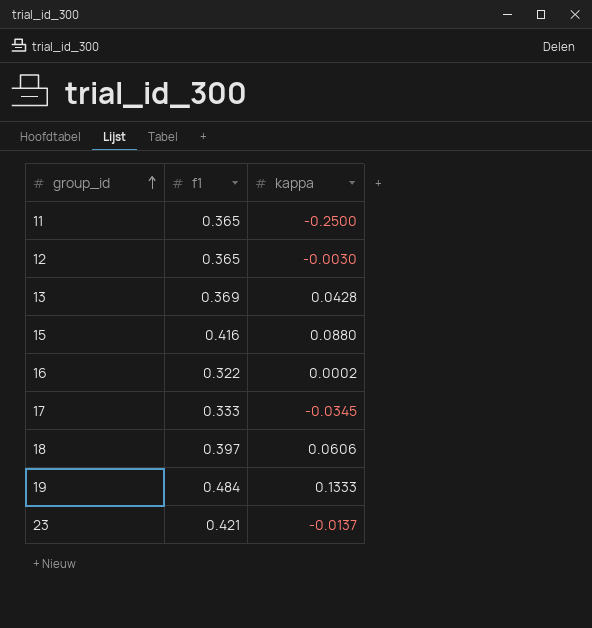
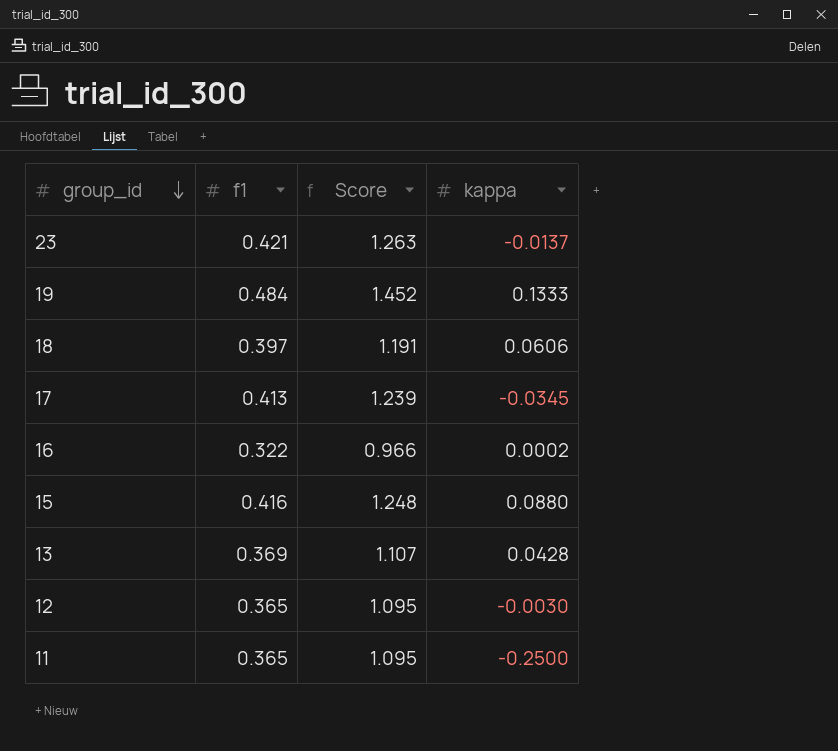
row order: group_id ascending -> group_id descending
column Score | formula: none -> [f1] * 3
17 | f1: 0.333 -> 0.413

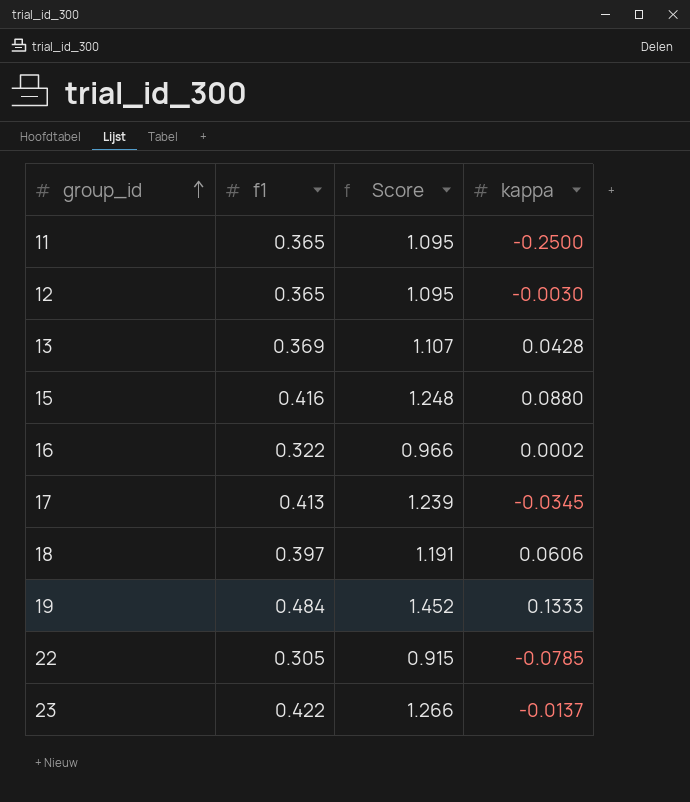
row order: group_id descending -> group_id ascending
row 22: none -> 0.305 | 0.915 | -0.0785
23 | f1: 0.421 -> 0.422
23 | Score: 1.263 -> 1.266

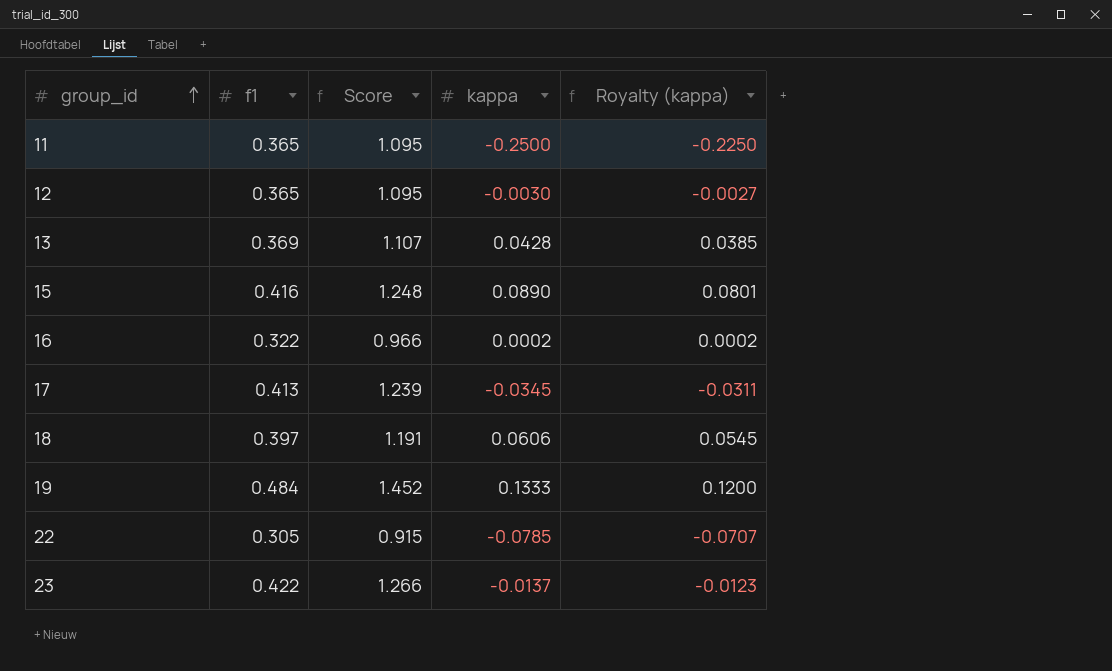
column Royalty (kappa) | formula: none -> [kappa] * 0.9
15 | kappa: 0.0880 -> 0.0890

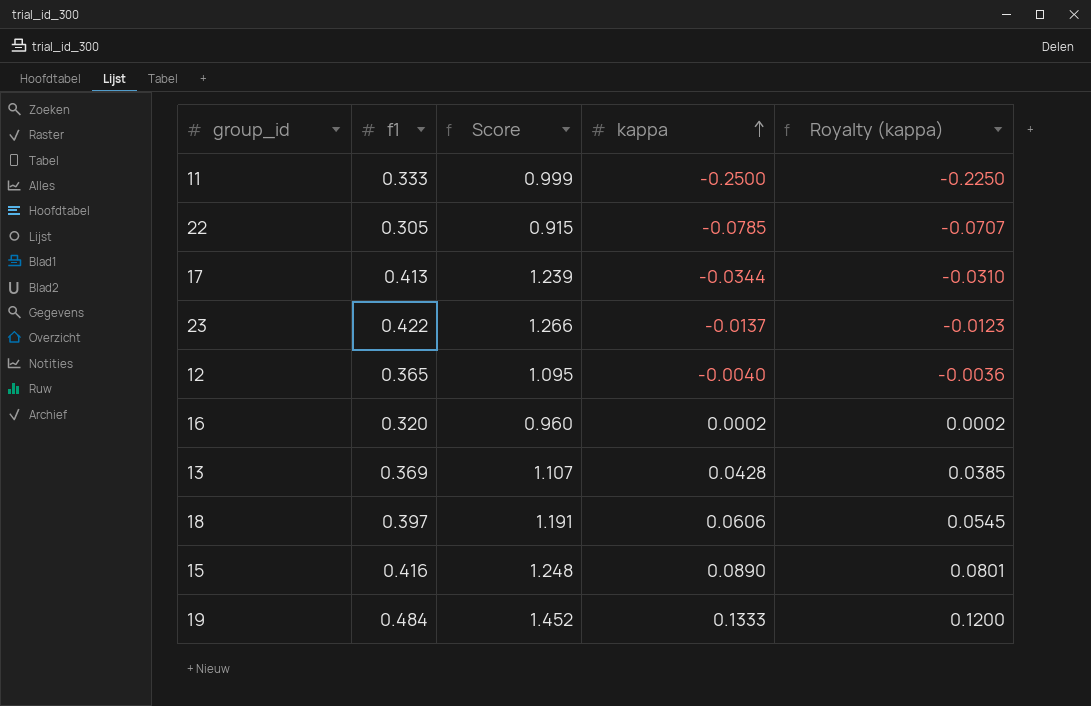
row order: group_id ascending -> kappa ascending
11 | f1: 0.365 -> 0.333
11 | Score: 1.095 -> 0.999
17 | kappa: -0.0345 -> -0.0344
17 | Royalty (kappa): -0.0311 -> -0.0310
12 | kappa: -0.0030 -> -0.0040
12 | Royalty (kappa): -0.0027 -> -0.0036
16 | f1: 0.322 -> 0.320
16 | Score: 0.966 -> 0.960

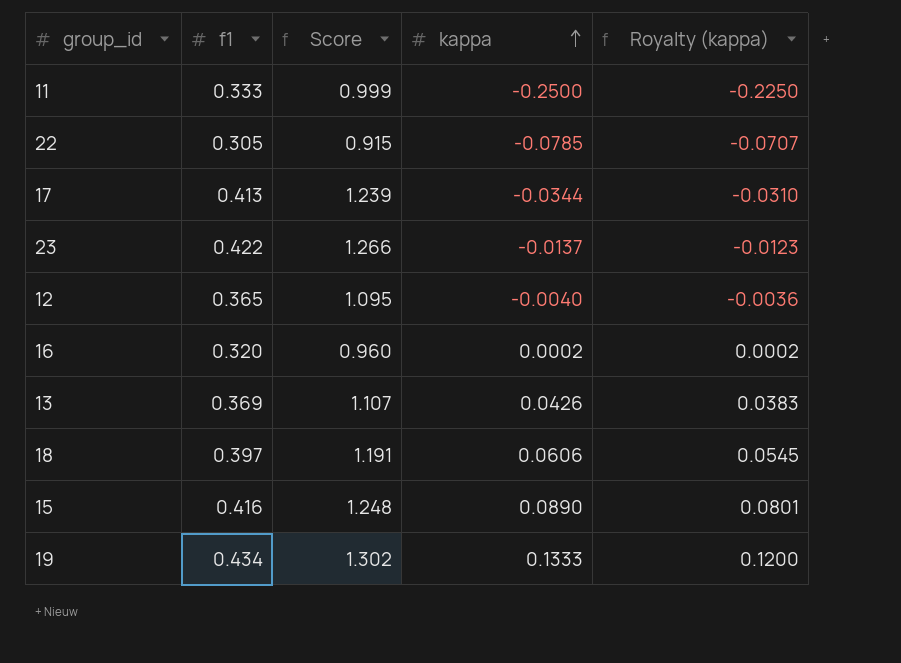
13 | kappa: 0.0428 -> 0.0426
13 | Royalty (kappa): 0.0385 -> 0.0383
19 | f1: 0.484 -> 0.434
19 | Score: 1.452 -> 1.302

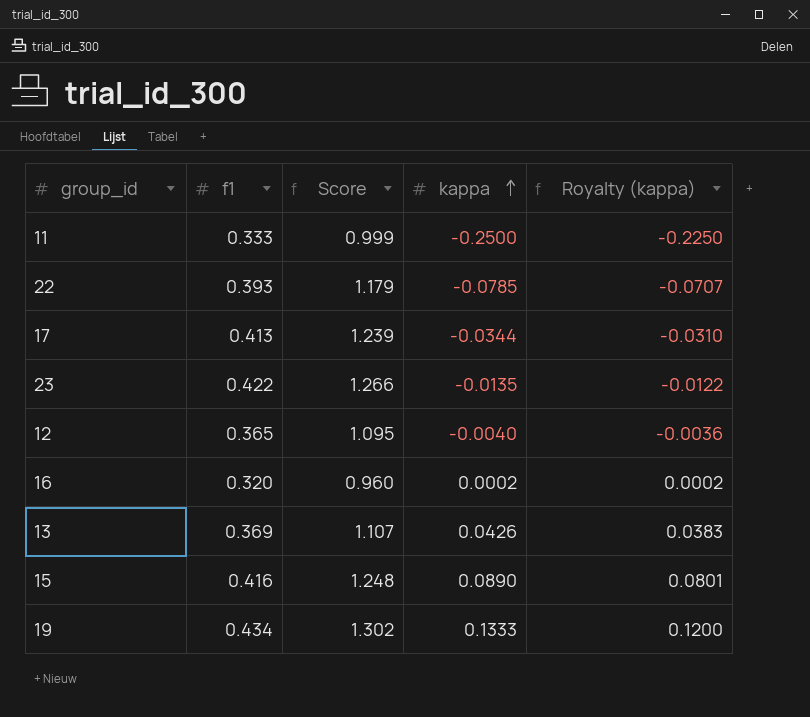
row 18: 0.397 | 1.191 | 0.0606 | 0.0545 -> none
22 | f1: 0.305 -> 0.393
22 | Score: 0.915 -> 1.179
23 | kappa: -0.0137 -> -0.0135
23 | Royalty (kappa): -0.0123 -> -0.0122

